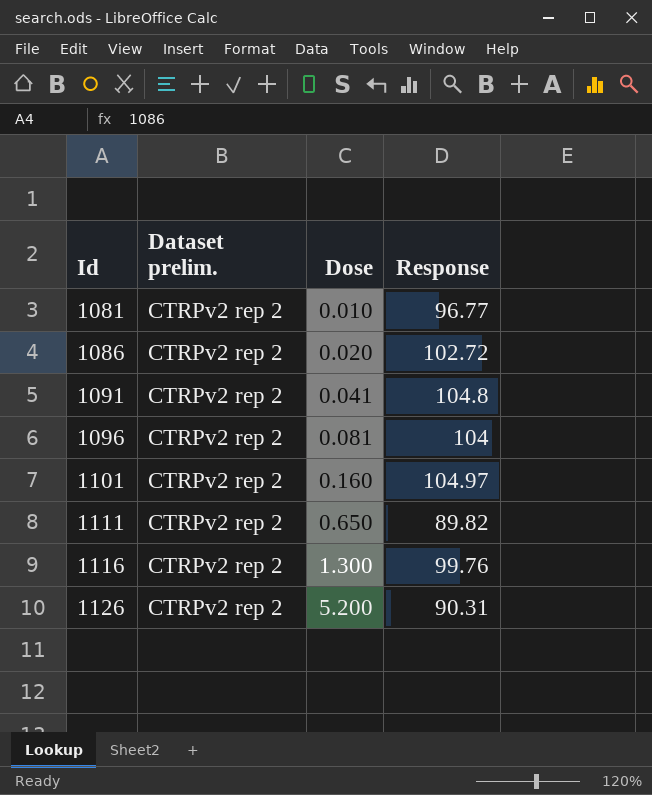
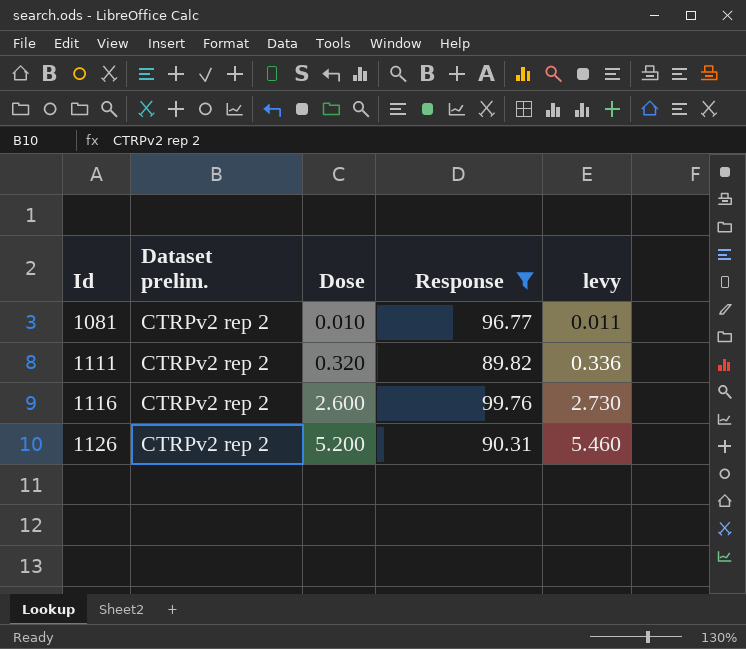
filter: none -> Response <= 99.76
column levy | formula: none -> [Dose] * 1.05
1111 | Dose: 0.650 -> 0.320
1116 | Dose: 1.300 -> 2.600

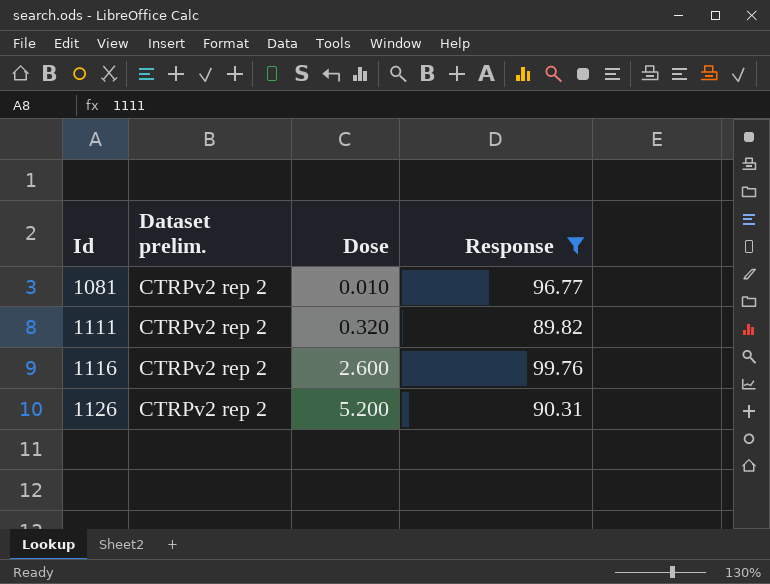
column levy | formula: [Dose] * 1.05 -> none

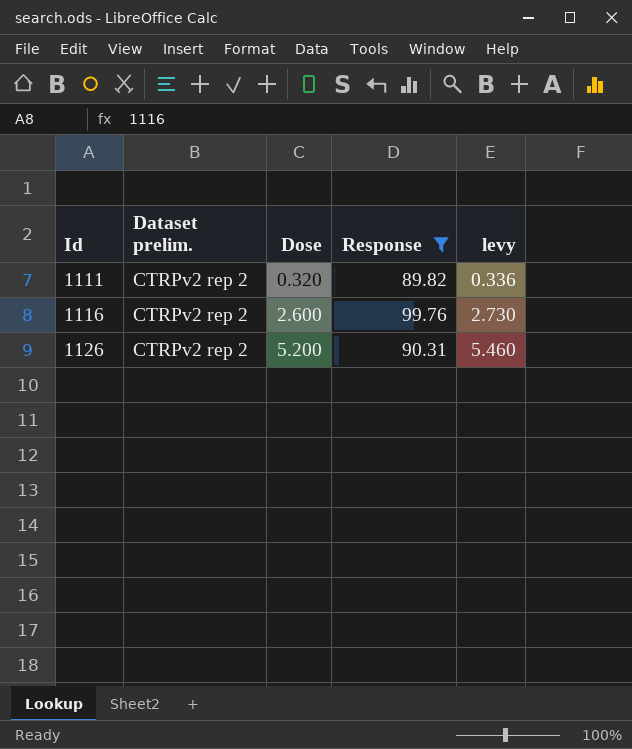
column levy | formula: none -> [Dose] * 1.05
row 1081: CTRPv2 rep 2 | 0.010 | 96.77 -> none

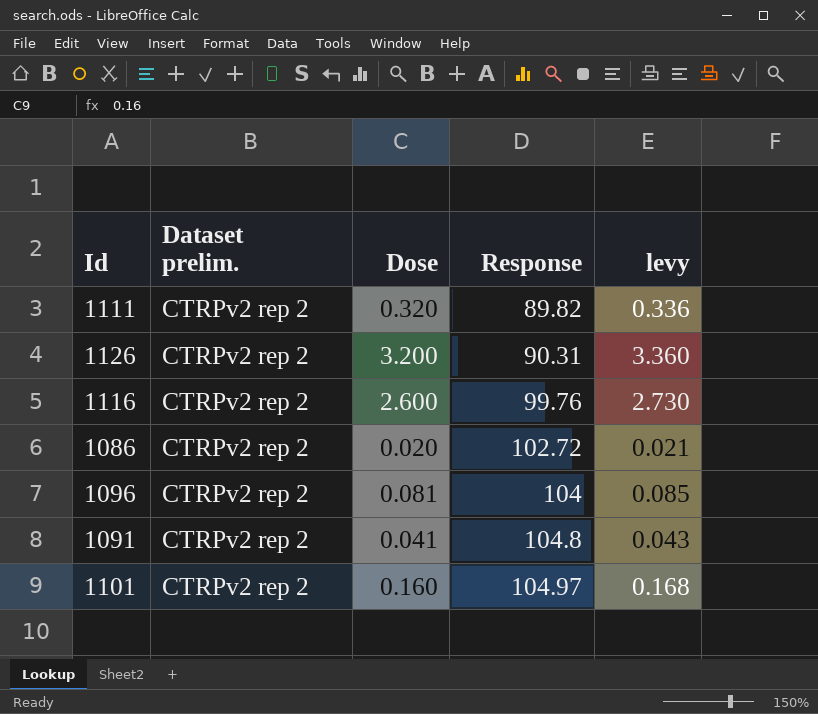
filter: Response <= 99.76 -> none
row order: Id ascending -> Response ascending
1126 | Dose: 5.200 -> 3.200
1126 | levy: 5.460 -> 3.360

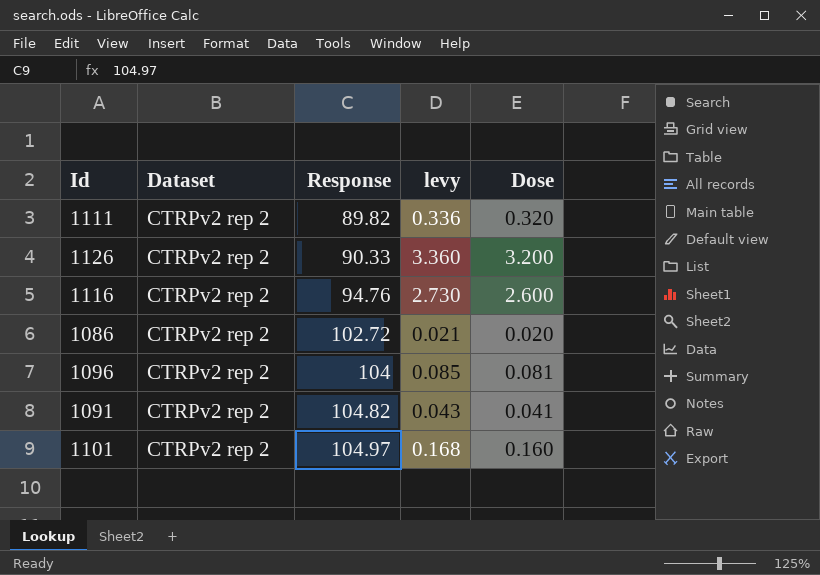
column name: Dataset prelim. -> Dataset
column Dose | position: 3 -> 5
1126 | Response: 90.31 -> 90.33
1116 | Response: 99.76 -> 94.76
1091 | Response: 104.8 -> 104.82

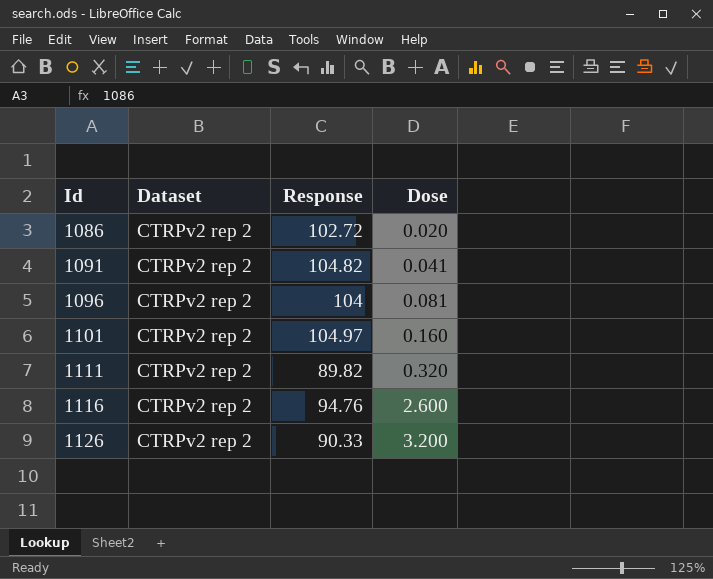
row order: Response ascending -> Id ascending
column levy | formula: [Dose] * 1.05 -> none

